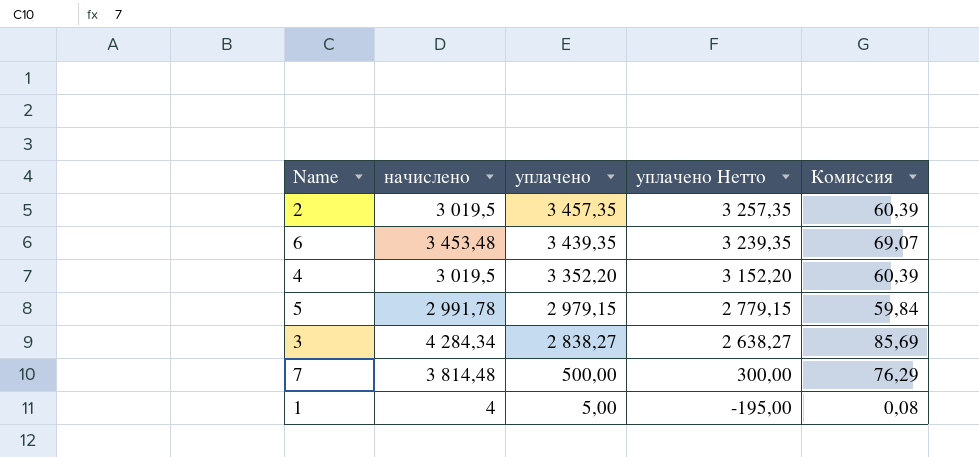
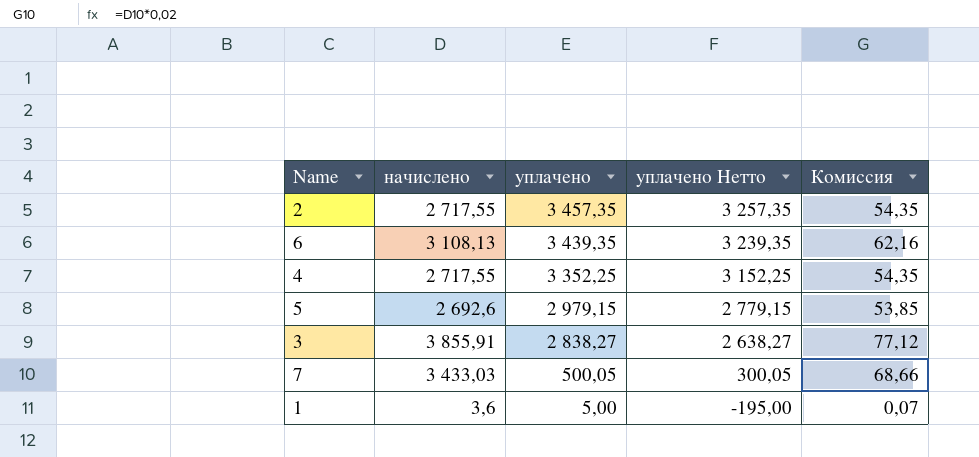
2 | начислено: 3 019,5 -> 2 717,55
2 | Комиссия: 60,39 -> 54,35
6 | начислено: 3 453,48 -> 3 108,13
6 | Комиссия: 69,07 -> 62,16
4 | начислено: 3 019,5 -> 2 717,55
4 | уплачено: 3 352,20 -> 3 352,25
4 | уплачено Нетто: 3 152,20 -> 3 152,25
4 | Комиссия: 60,39 -> 54,35
5 | начислено: 2 991,78 -> 2 692,6
5 | Комиссия: 59,84 -> 53,85
3 | начислено: 4 284,34 -> 3 855,91
3 | Комиссия: 85,69 -> 77,12
7 | начислено: 3 814,48 -> 3 433,03
7 | уплачено: 500,00 -> 500,05
7 | уплачено Нетто: 300,00 -> 300,05
7 | Комиссия: 76,29 -> 68,66
1 | начислено: 4 -> 3,6
1 | Комиссия: 0,08 -> 0,07

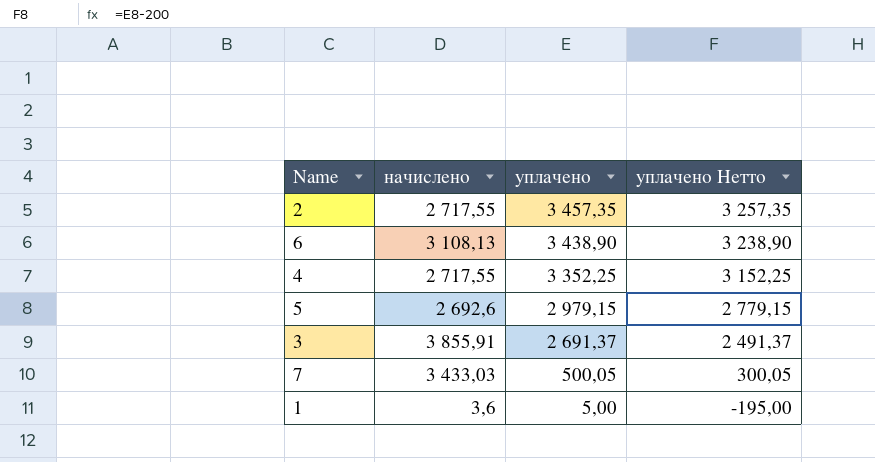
column Комиссия | formula: [начислено] * 0,02 -> none
6 | уплачено: 3 439,35 -> 3 438,90
6 | уплачено Нетто: 3 239,35 -> 3 238,90
3 | уплачено: 2 838,27 -> 2 691,37
3 | уплачено Нетто: 2 638,27 -> 2 491,37

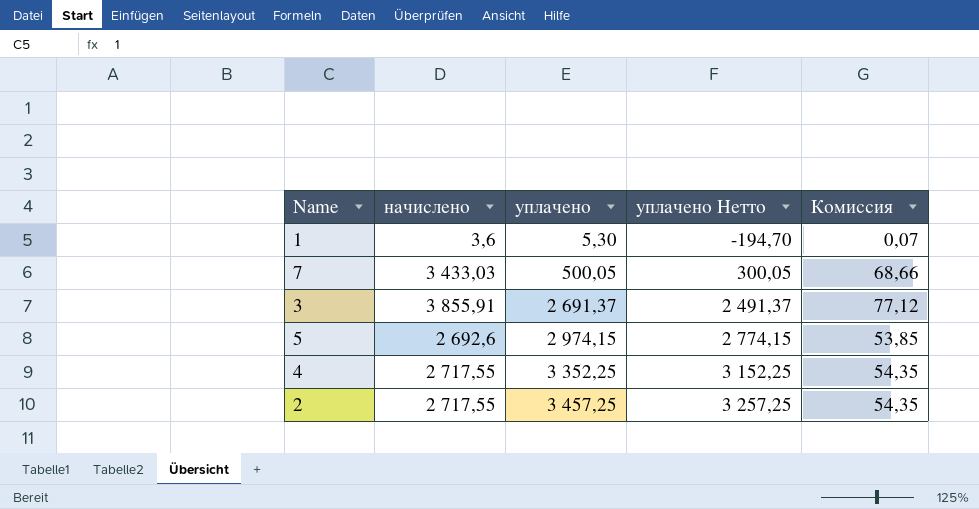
row order: уплачено descending -> уплачено ascending
column Комиссия | formula: none -> [начислено] * 0,02
row 6: 3 108,13 | 3 438,90 | 3 238,90 -> none
1 | уплачено: 5,00 -> 5,30
1 | уплачено Нетто: -195,00 -> -194,70
5 | уплачено: 2 979,15 -> 2 974,15
5 | уплачено Нетто: 2 779,15 -> 2 774,15
2 | уплачено: 3 457,35 -> 3 457,25
2 | уплачено Нетто: 3 257,35 -> 3 257,25

